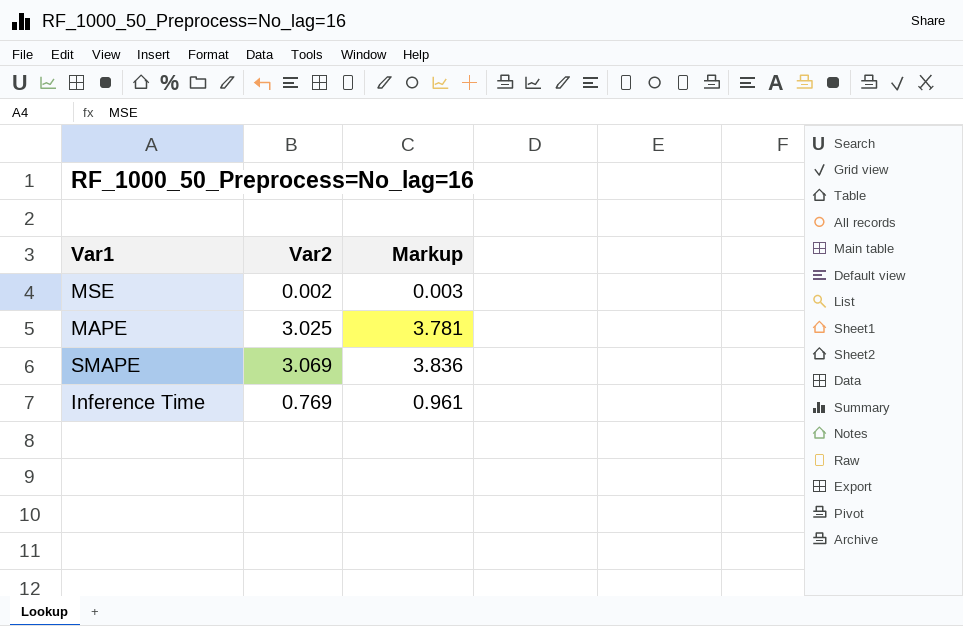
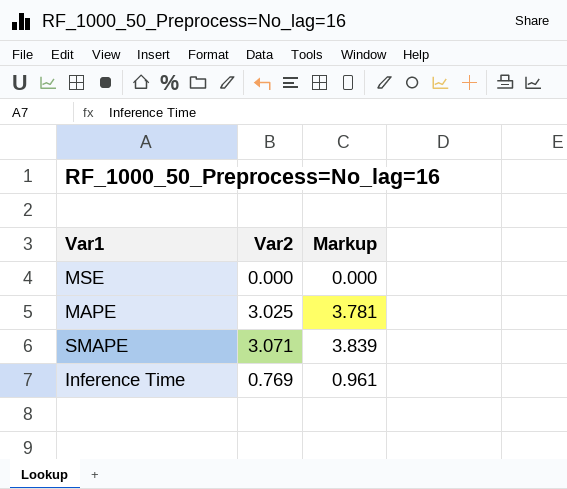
MSE | Var2: 0.002 -> 0.000
MSE | Markup: 0.003 -> 0.000
SMAPE | Var2: 3.069 -> 3.071
SMAPE | Markup: 3.836 -> 3.839

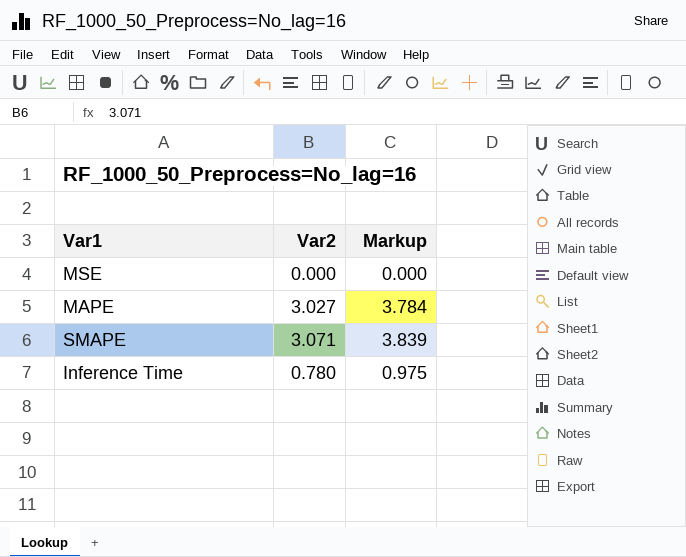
MAPE | Var2: 3.025 -> 3.027
MAPE | Markup: 3.781 -> 3.784
Inference Time | Var2: 0.769 -> 0.780
Inference Time | Markup: 0.961 -> 0.975

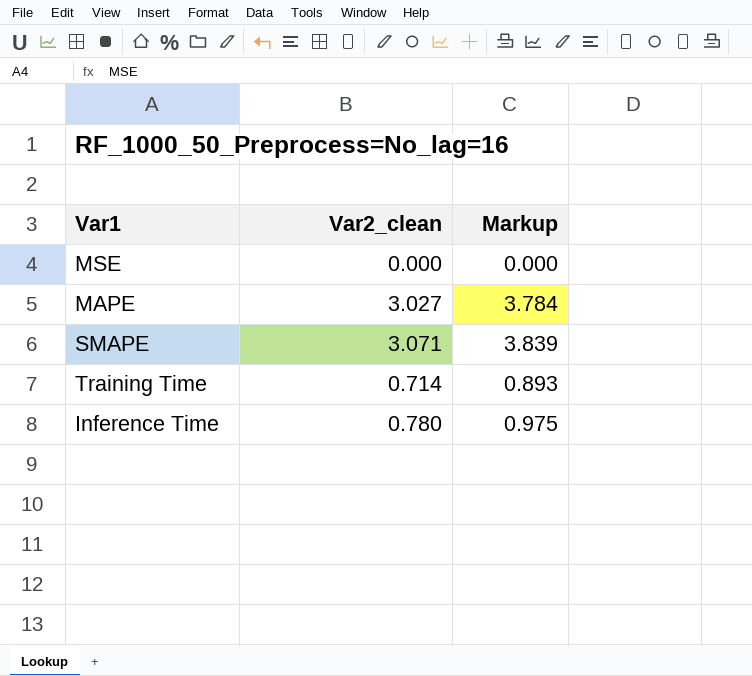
column name: Var2 -> Var2_clean
row Training Time: none -> 0.714 | 0.893

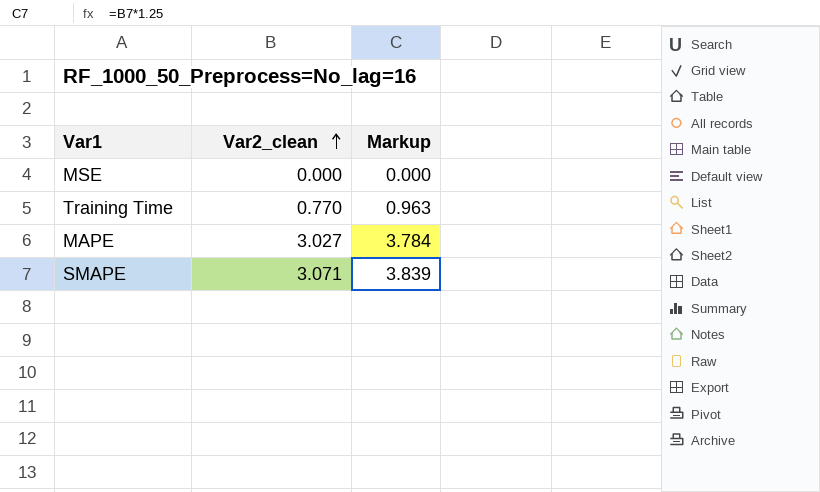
row order: none -> Var2_clean ascending
row Inference Time: 0.780 | 0.975 -> none
Training Time | Var2_clean: 0.714 -> 0.770
Training Time | Markup: 0.893 -> 0.963

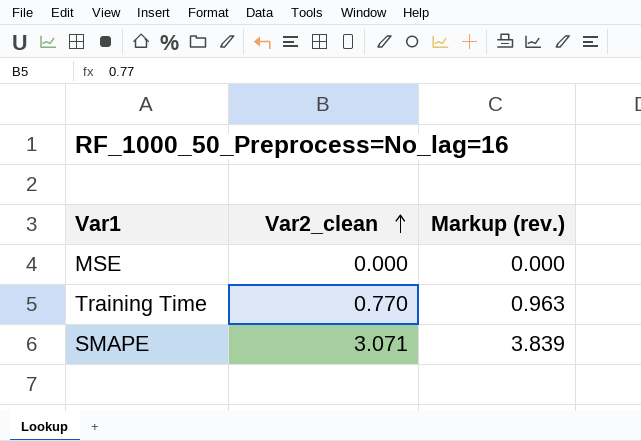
column name: Markup -> Markup (rev.)
row MAPE: 3.027 | 3.784 -> none

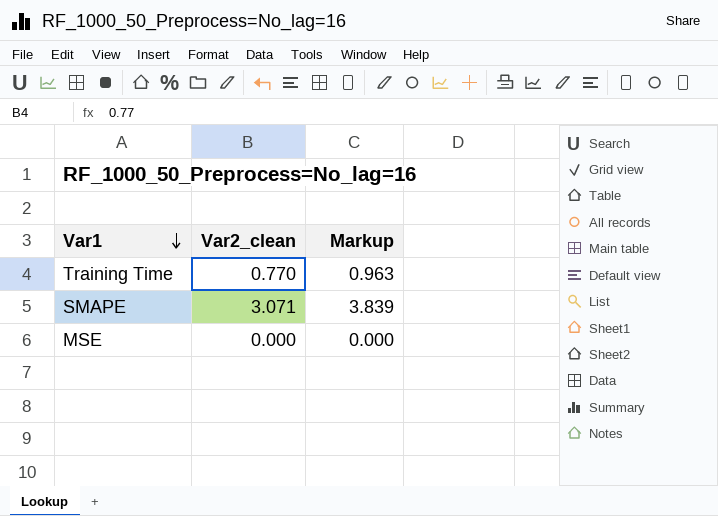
row order: Var2_clean ascending -> Var1 descending
column name: Markup (rev.) -> Markup

